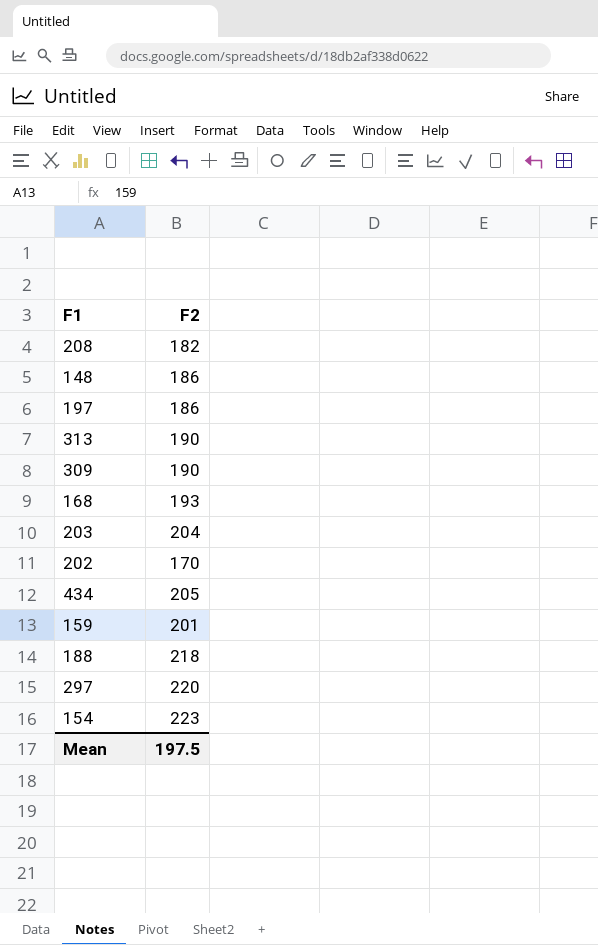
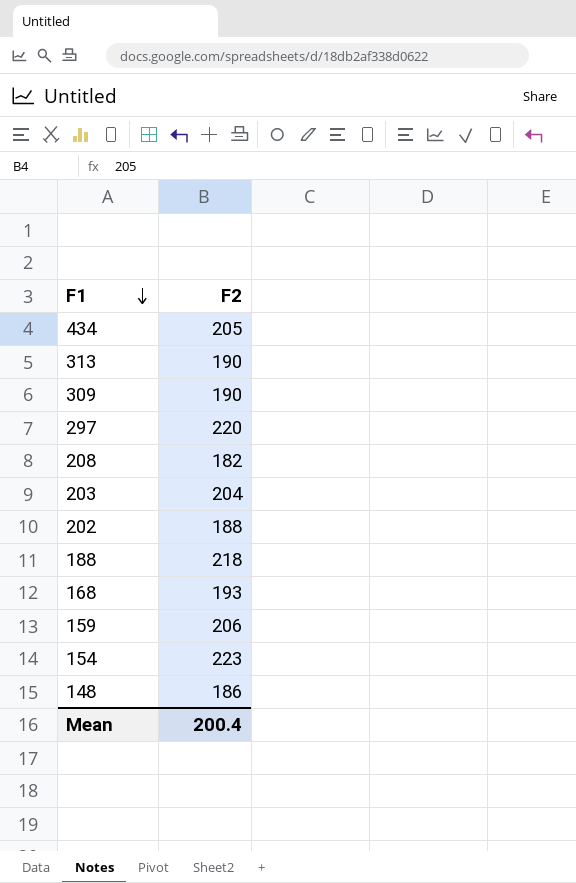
row order: none -> F1 descending
row 197: 186 -> none
202 | F2: 170 -> 188
159 | F2: 201 -> 206
Mean | F2: 197.5 -> 200.4

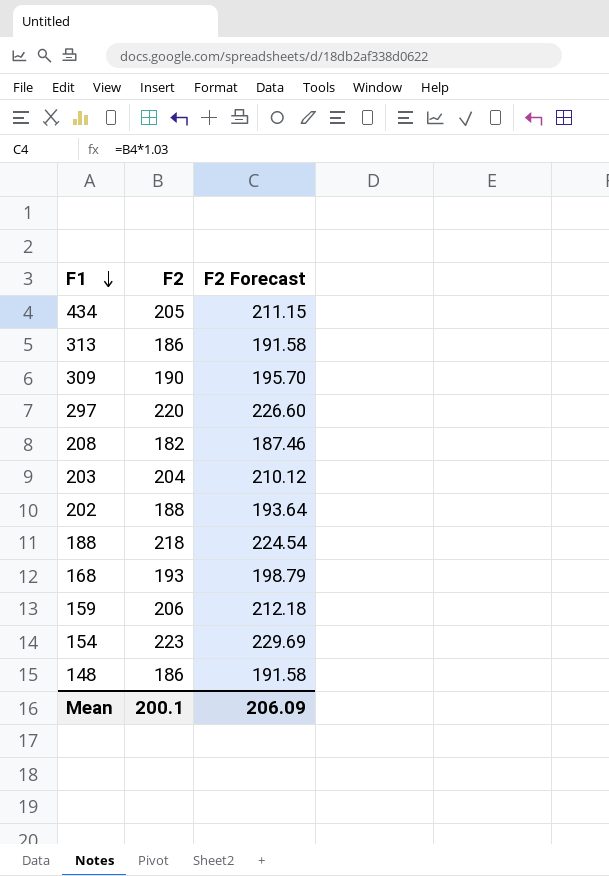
column F2 Forecast | formula: none -> [F2] * 1.03
313 | F2: 190 -> 186
Mean | F2: 200.4 -> 200.1

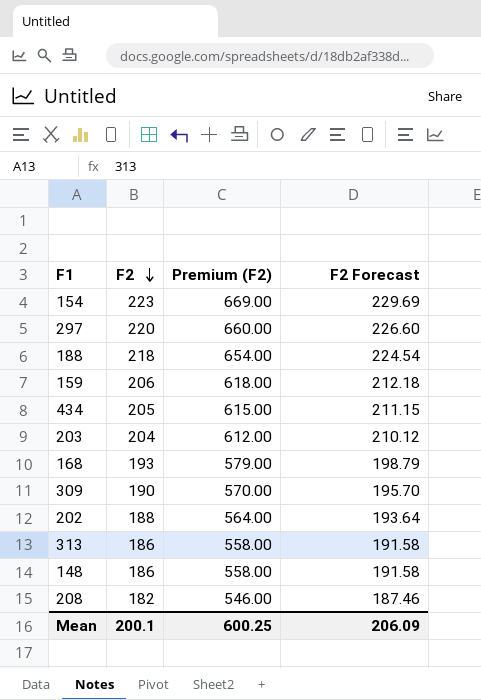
row order: F1 descending -> F2 descending
column Premium (F2) | formula: none -> [F2] * 3

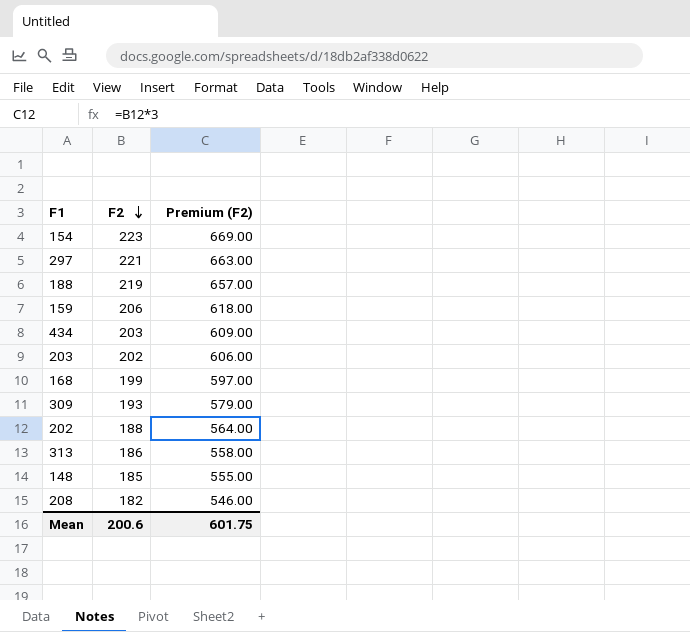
column F2 Forecast | formula: [F2] * 1.03 -> none
297 | F2: 220 -> 221
297 | Premium (F2): 660.00 -> 663.00
188 | F2: 218 -> 219
188 | Premium (F2): 654.00 -> 657.00
434 | F2: 205 -> 203
434 | Premium (F2): 615.00 -> 609.00
203 | F2: 204 -> 202
203 | Premium (F2): 612.00 -> 606.00
168 | F2: 193 -> 199
168 | Premium (F2): 579.00 -> 597.00
309 | F2: 190 -> 193
309 | Premium (F2): 570.00 -> 579.00
148 | F2: 186 -> 185
148 | Premium (F2): 558.00 -> 555.00
Mean | F2: 200.1 -> 200.6
Mean | Premium (F2): 600.25 -> 601.75

